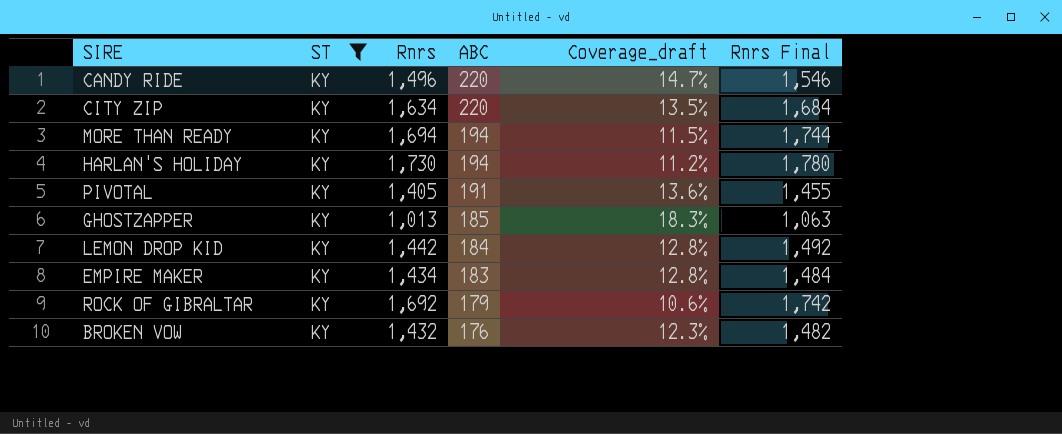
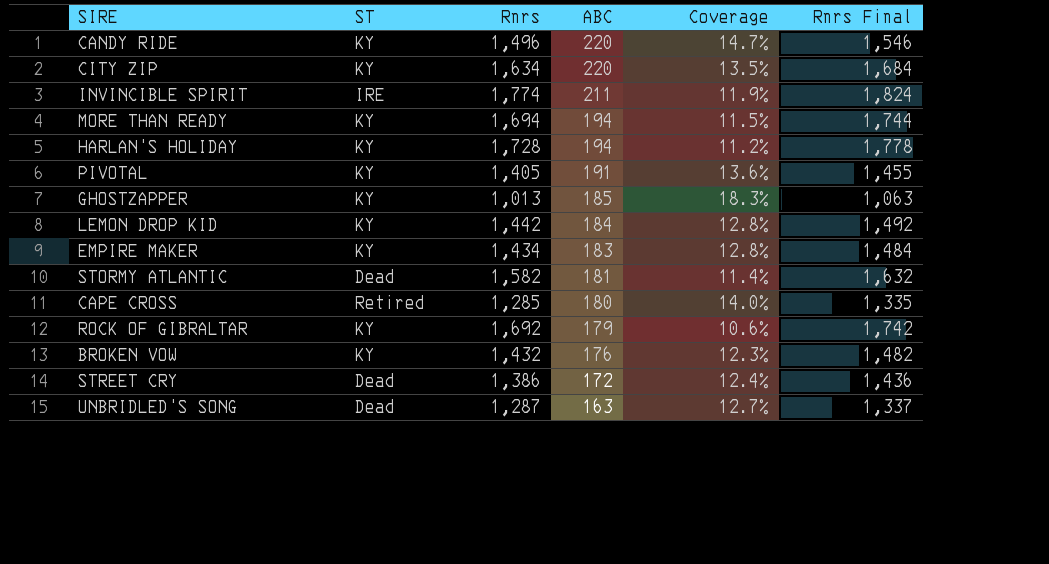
filter: ST = KY -> none
column name: Coverage_draft -> Coverage
HARLAN'S HOLIDAY | Rnrs: 1,730 -> 1,728
HARLAN'S HOLIDAY | Rnrs Final: 1,780 -> 1,778

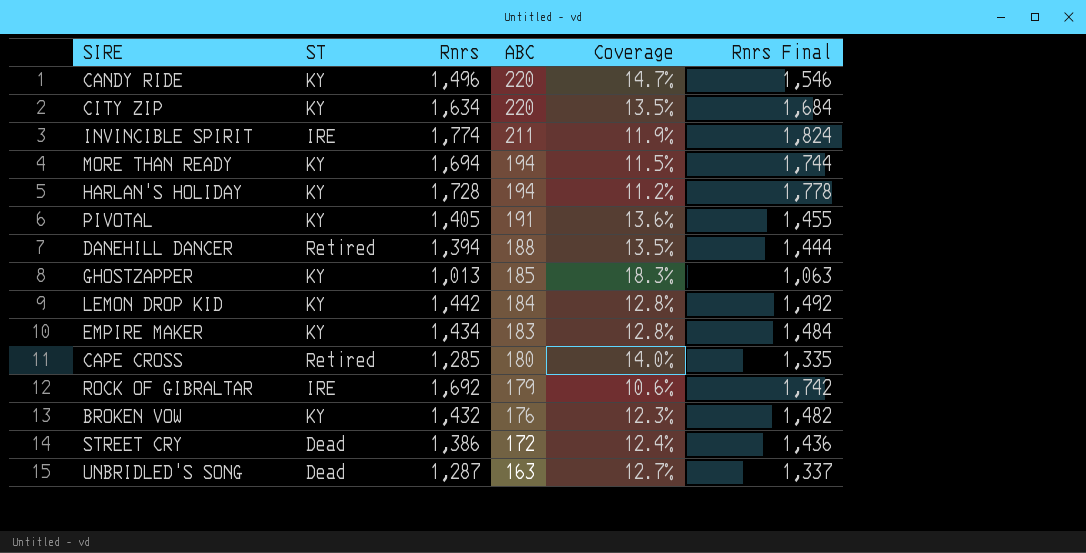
row STORMY ATLANTIC: Dead | 1,582 | 181 | 11.4% | 1,632 -> none
row DANEHILL DANCER: none -> Retired | 1,394 | 188 | 13.5% | 1,444
ROCK OF GIBRALTAR | ST: KY -> IRE

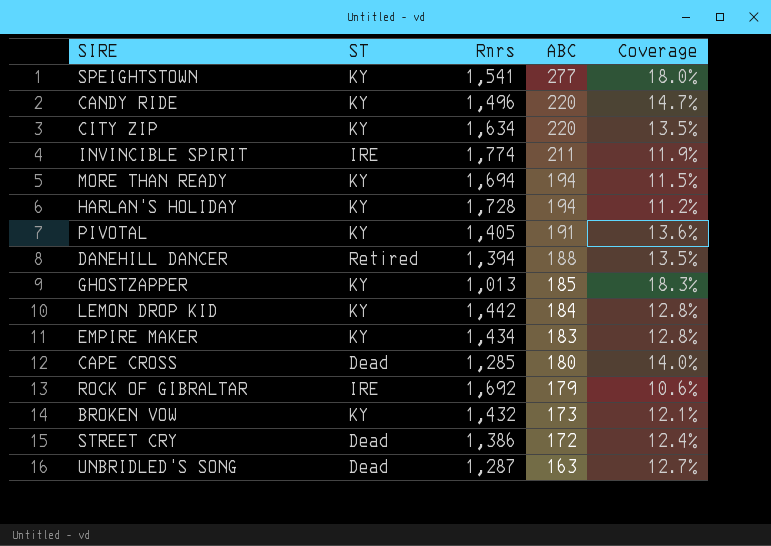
column Rnrs Final | formula: [Rnrs] + 50 -> none
row SPEIGHTSTOWN: none -> KY | 1,541 | 277 | 18.0%
CAPE CROSS | ST: Retired -> Dead
BROKEN VOW | ABC: 176 -> 173
BROKEN VOW | Coverage: 12.3% -> 12.1%

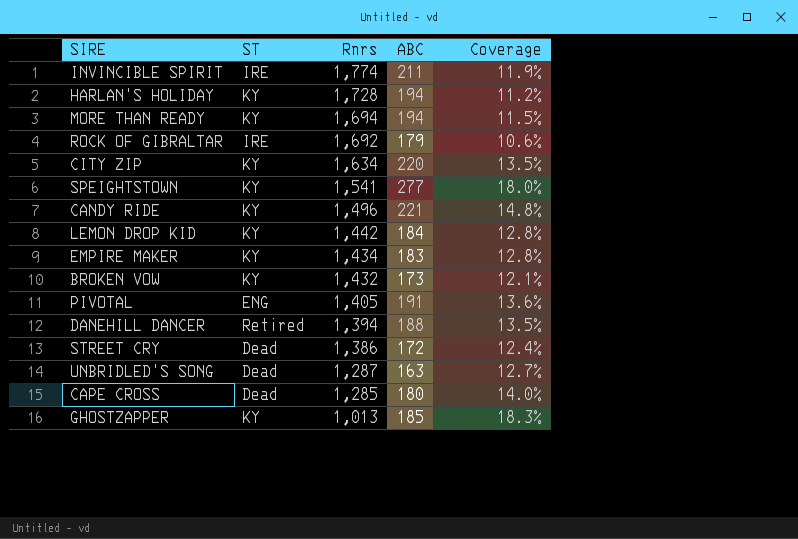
row order: ABC descending -> Rnrs descending
CANDY RIDE | ABC: 220 -> 221
CANDY RIDE | Coverage: 14.7% -> 14.8%
PIVOTAL | ST: KY -> ENG

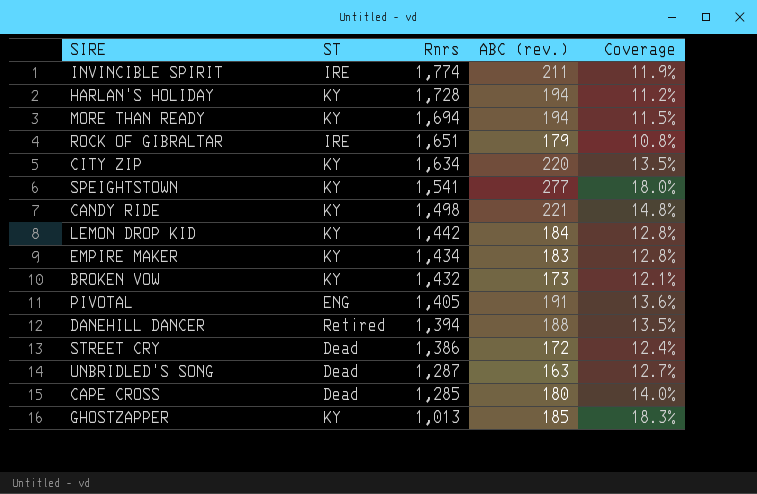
column name: ABC -> ABC (rev.)
ROCK OF GIBRALTAR | Rnrs: 1,692 -> 1,651
ROCK OF GIBRALTAR | Coverage: 10.6% -> 10.8%
CANDY RIDE | Rnrs: 1,496 -> 1,498

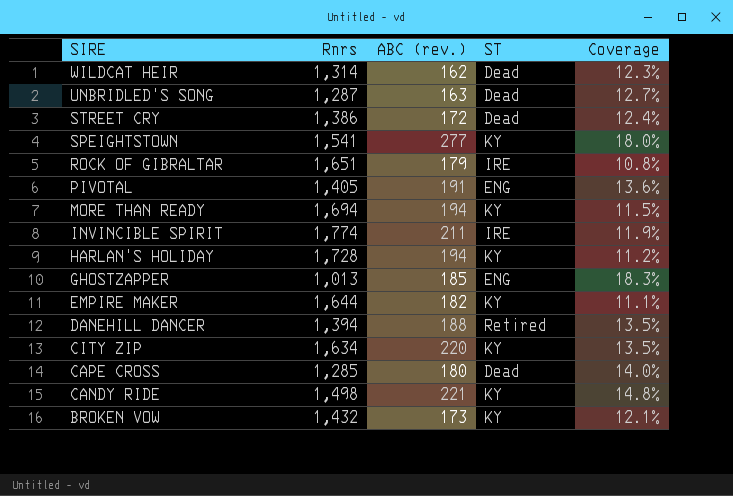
row order: Rnrs descending -> SIRE descending
column ST | position: 2 -> 4
row LEMON DROP KID: KY | 1,442 | 184 | 12.8% -> none
row WILDCAT HEIR: none -> 1,314 | 162 | Dead | 12.3%
GHOSTZAPPER | ST: KY -> ENG
EMPIRE MAKER | Rnrs: 1,434 -> 1,644
EMPIRE MAKER | ABC (rev.): 183 -> 182
EMPIRE MAKER | Coverage: 12.8% -> 11.1%

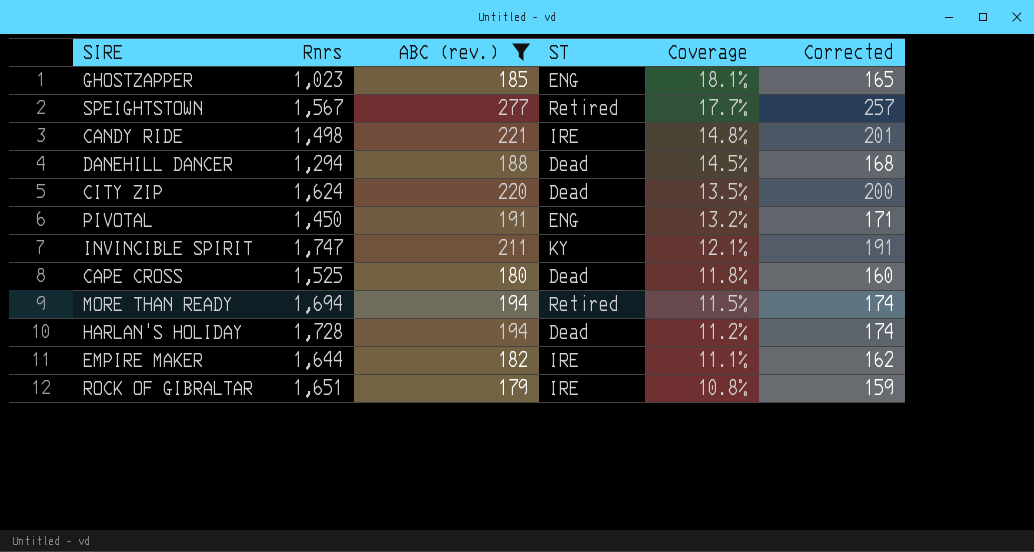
filter: none -> ABC (rev.) >= 179
row order: SIRE descending -> Coverage descending
column Corrected | formula: none -> [ABC (rev.)] - 20
GHOSTZAPPER | Rnrs: 1,013 -> 1,023
GHOSTZAPPER | Coverage: 18.3% -> 18.1%
SPEIGHTSTOWN | Rnrs: 1,541 -> 1,567
SPEIGHTSTOWN | ST: KY -> Retired
SPEIGHTSTOWN | Coverage: 18.0% -> 17.7%
CANDY RIDE | ST: KY -> IRE
DANEHILL DANCER | Rnrs: 1,394 -> 1,294
DANEHILL DANCER | ST: Retired -> Dead
DANEHILL DANCER | Coverage: 13.5% -> 14.5%
CITY ZIP | Rnrs: 1,634 -> 1,624
CITY ZIP | ST: KY -> Dead
PIVOTAL | Rnrs: 1,405 -> 1,450
PIVOTAL | Coverage: 13.6% -> 13.2%
INVINCIBLE SPIRIT | Rnrs: 1,774 -> 1,747
INVINCIBLE SPIRIT | ST: IRE -> KY
INVINCIBLE SPIRIT | Coverage: 11.9% -> 12.1%
CAPE CROSS | Rnrs: 1,285 -> 1,525
CAPE CROSS | Coverage: 14.0% -> 11.8%
MORE THAN READY | ST: KY -> Retired
HARLAN'S HOLIDAY | ST: KY -> Dead
EMPIRE MAKER | ST: KY -> IRE

